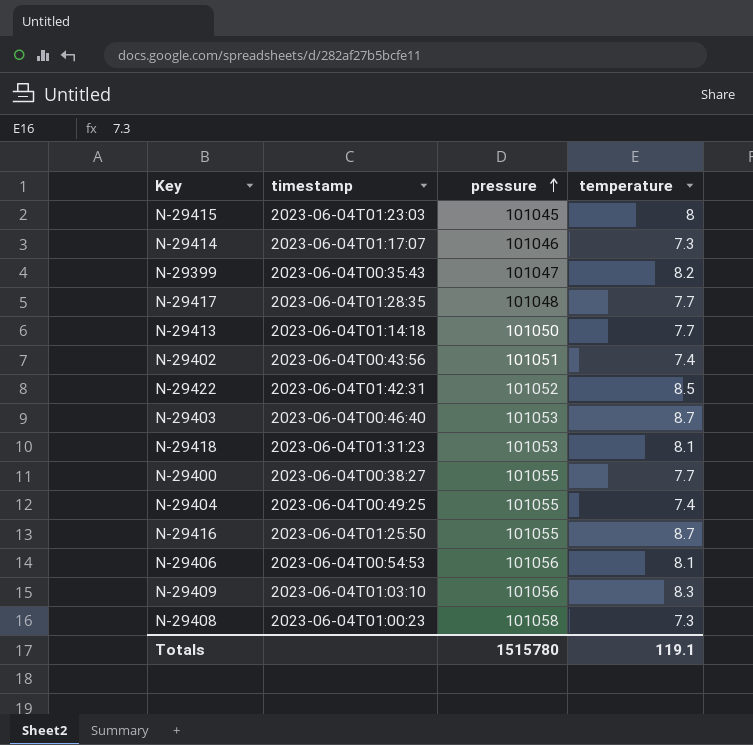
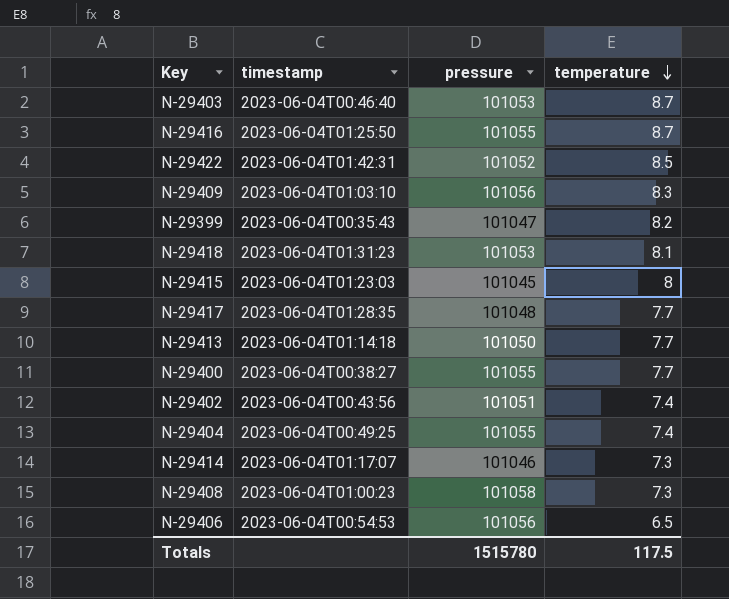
row order: pressure ascending -> temperature descending
N-29406 | temperature: 8.1 -> 6.5
Totals | temperature: 119.1 -> 117.5

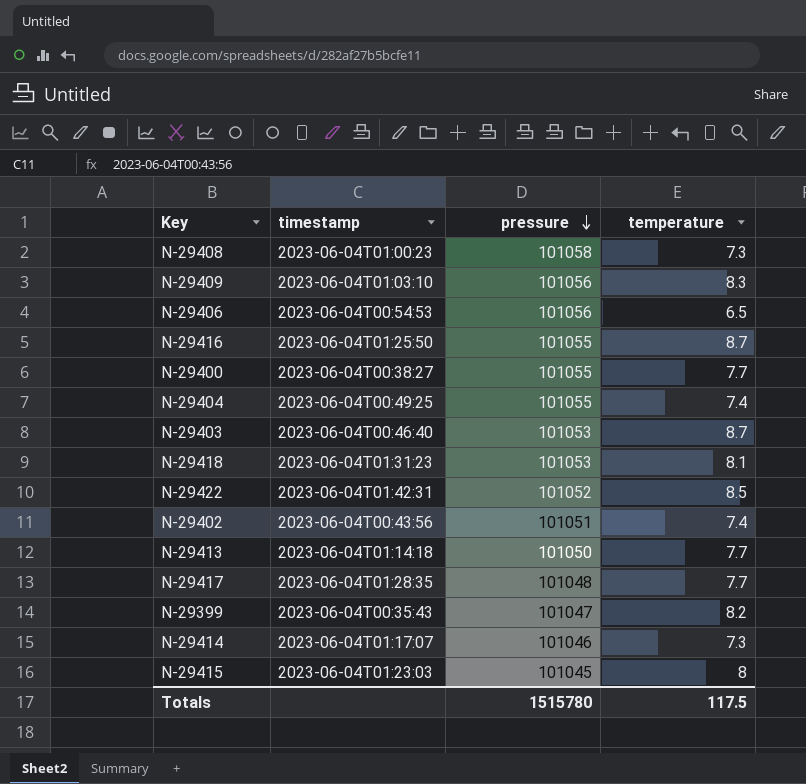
row order: temperature descending -> pressure descending

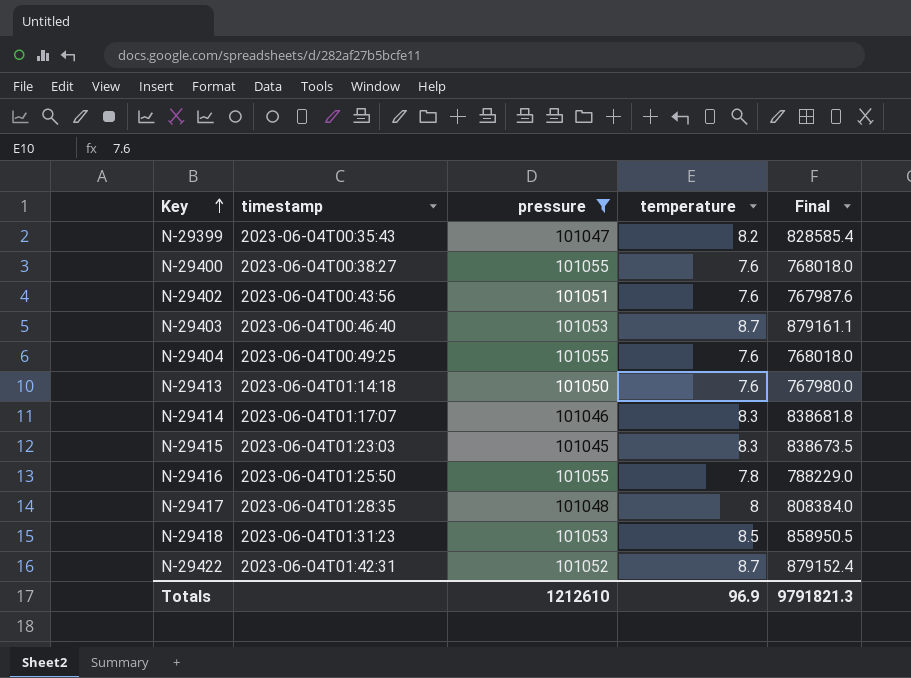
filter: none -> pressure <= 101055
row order: pressure descending -> Key ascending
column Final | formula: none -> [pressure] * [temperature]
N-29400 | temperature: 7.7 -> 7.6
N-29402 | temperature: 7.4 -> 7.6
N-29404 | temperature: 7.4 -> 7.6
N-29413 | temperature: 7.7 -> 7.6
N-29414 | temperature: 7.3 -> 8.3
N-29415 | temperature: 8 -> 8.3
N-29416 | temperature: 8.7 -> 7.8
N-29417 | temperature: 7.7 -> 8
N-29418 | temperature: 8.1 -> 8.5
N-29422 | temperature: 8.5 -> 8.7
Totals | pressure: 1515780 -> 1212610
Totals | temperature: 117.5 -> 96.9

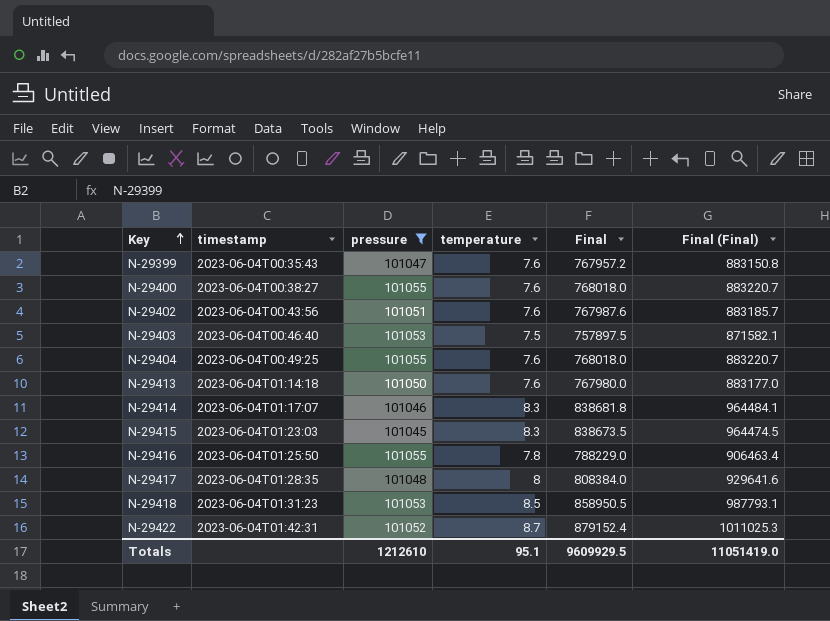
column Final (Final) | formula: none -> [Final] * 1.15
N-29399 | temperature: 8.2 -> 7.6
N-29399 | Final: 828585.4 -> 767957.2
N-29403 | temperature: 8.7 -> 7.5
N-29403 | Final: 879161.1 -> 757897.5
Totals | temperature: 96.9 -> 95.1
Totals | Final: 9791821.3 -> 9609929.5

